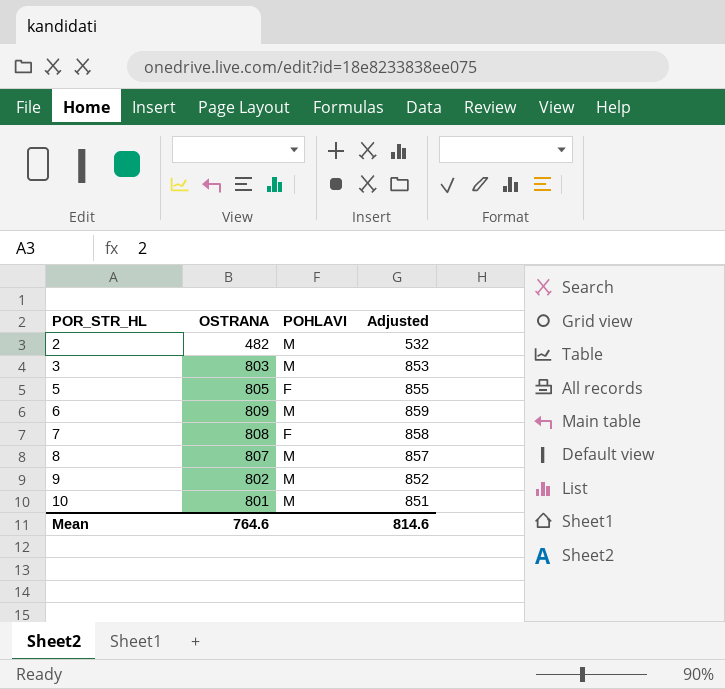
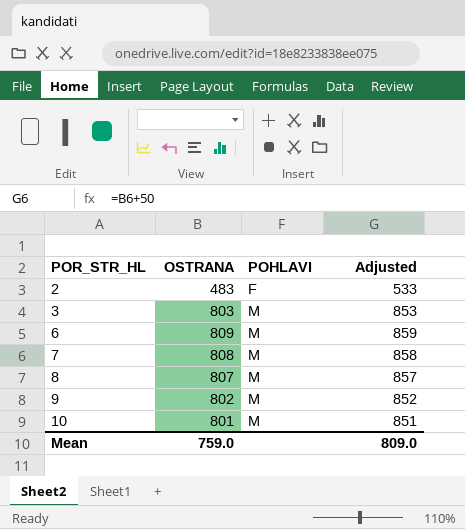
row 5: 805 | F | 855 -> none
2 | OSTRANA: 482 -> 483
2 | POHLAVI: M -> F
2 | Adjusted: 532 -> 533
7 | POHLAVI: F -> M
Mean | OSTRANA: 764.6 -> 759.0
Mean | Adjusted: 814.6 -> 809.0

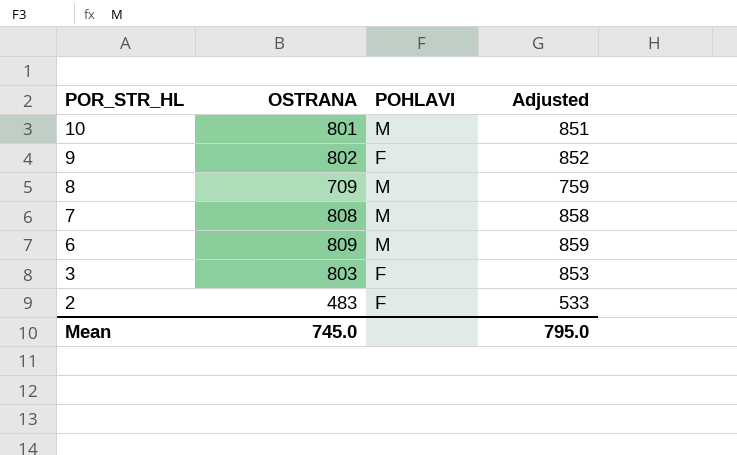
row order: POR_STR_HL ascending -> POR_STR_HL descending
9 | POHLAVI: M -> F
8 | OSTRANA: 807 -> 709
8 | Adjusted: 857 -> 759
3 | POHLAVI: M -> F
Mean | OSTRANA: 759.0 -> 745.0
Mean | Adjusted: 809.0 -> 795.0

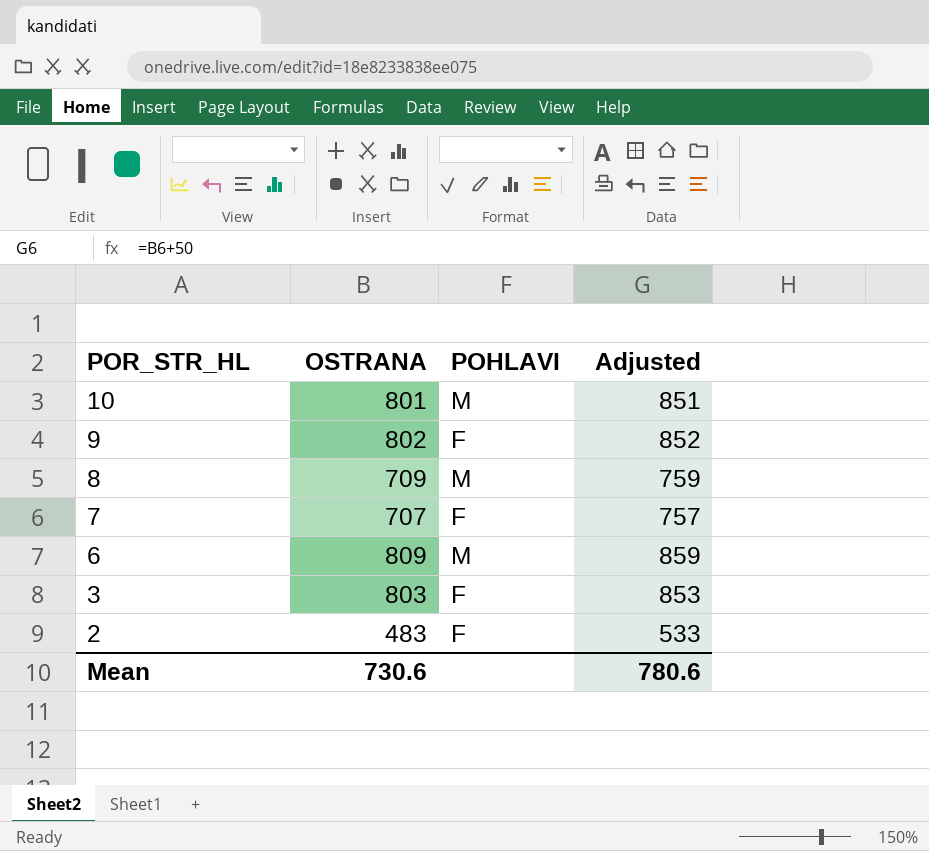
7 | OSTRANA: 808 -> 707
7 | POHLAVI: M -> F
7 | Adjusted: 858 -> 757
Mean | OSTRANA: 745.0 -> 730.6
Mean | Adjusted: 795.0 -> 780.6

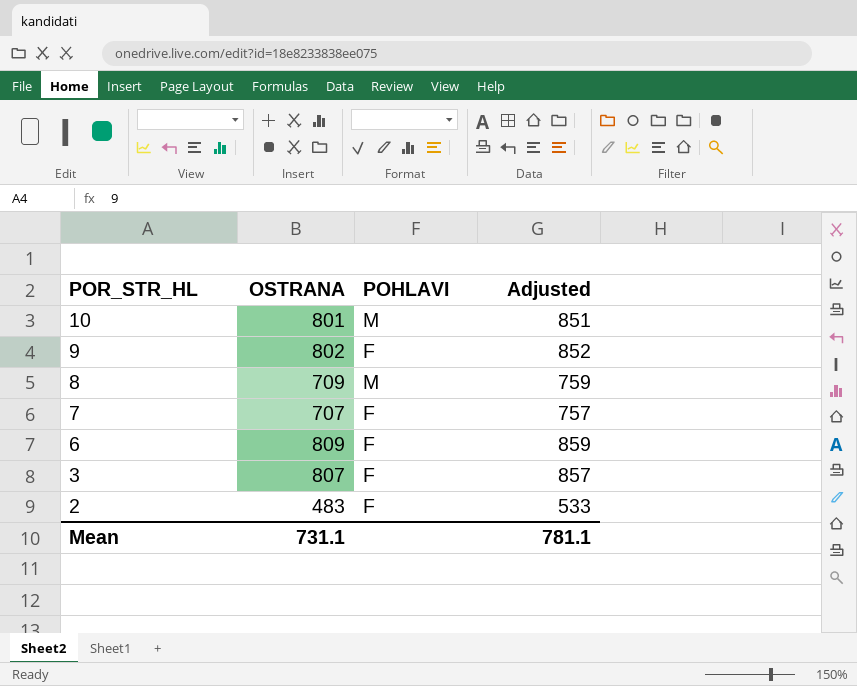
6 | POHLAVI: M -> F
3 | OSTRANA: 803 -> 807
3 | Adjusted: 853 -> 857
Mean | OSTRANA: 730.6 -> 731.1
Mean | Adjusted: 780.6 -> 781.1

